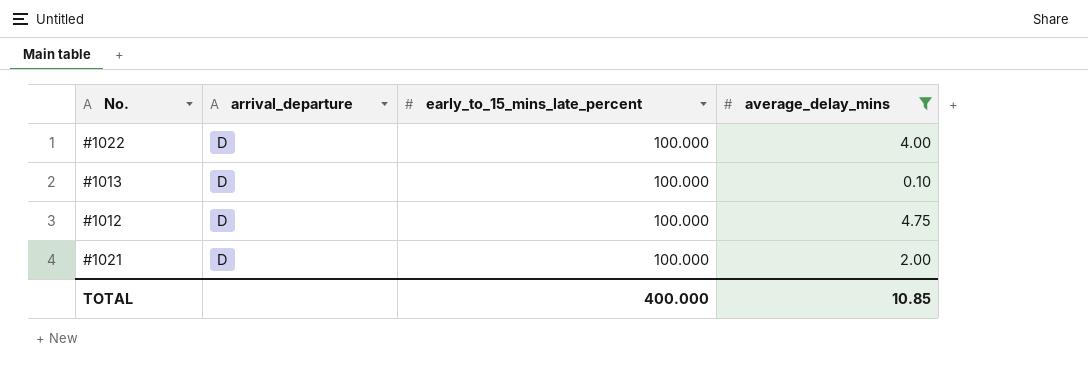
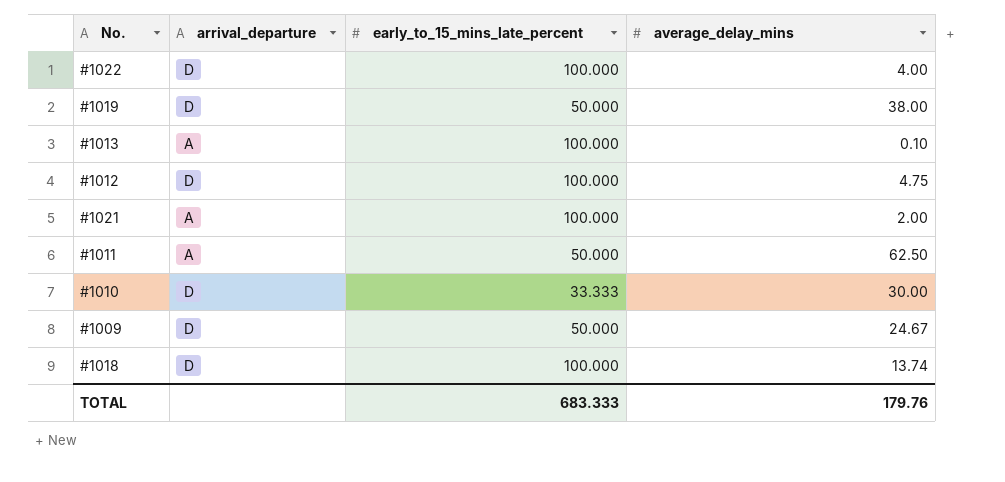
filter: average_delay_mins <= 4.75 -> none
#1013 | arrival_departure: D -> A
#1021 | arrival_departure: D -> A
TOTAL | early_to_15_mins_late_percent: 400.000 -> 683.333
TOTAL | average_delay_mins: 10.85 -> 179.76

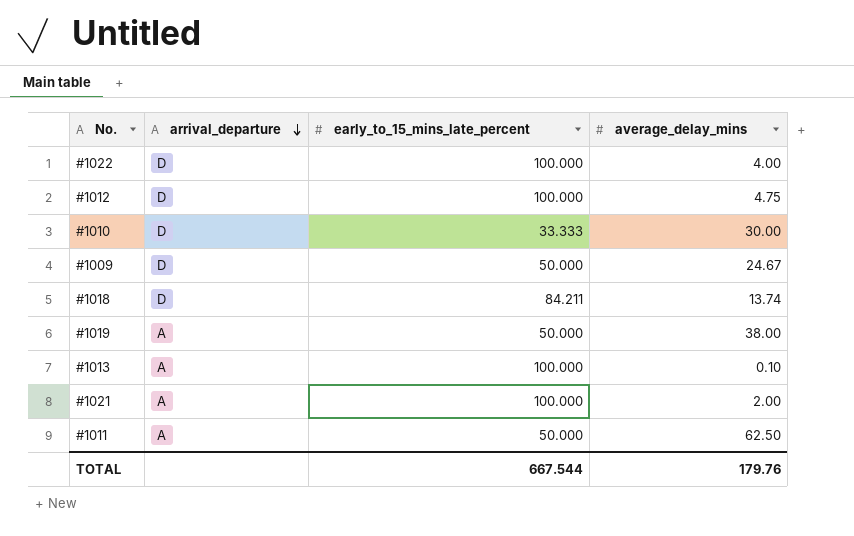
row order: none -> arrival_departure descending
#1018 | early_to_15_mins_late_percent: 100.000 -> 84.211
#1019 | arrival_departure: D -> A
TOTAL | early_to_15_mins_late_percent: 683.333 -> 667.544

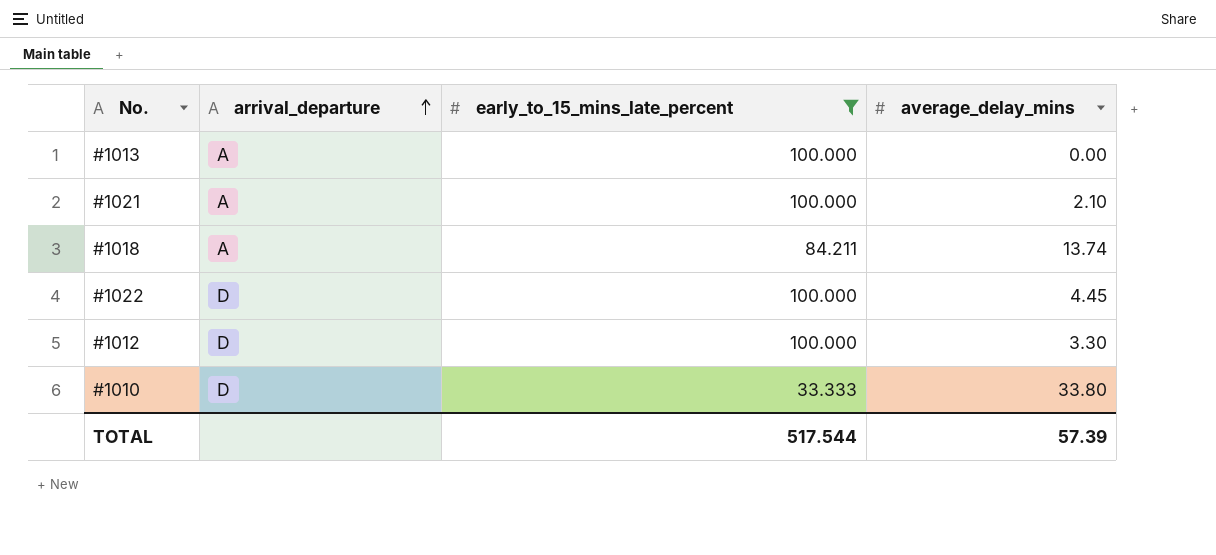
filter: none -> early_to_15_mins_late_percent != 50.000
row order: arrival_departure descending -> arrival_departure ascending
#1013 | average_delay_mins: 0.10 -> 0.00
#1021 | average_delay_mins: 2.00 -> 2.10
#1018 | arrival_departure: D -> A
#1022 | average_delay_mins: 4.00 -> 4.45
#1012 | average_delay_mins: 4.75 -> 3.30
#1010 | average_delay_mins: 30.00 -> 33.80
TOTAL | early_to_15_mins_late_percent: 667.544 -> 517.544
TOTAL | average_delay_mins: 179.76 -> 57.39

